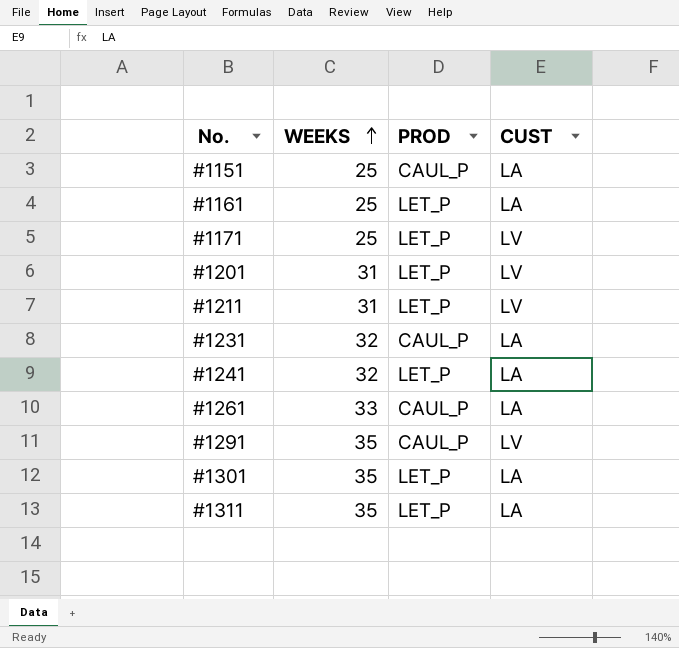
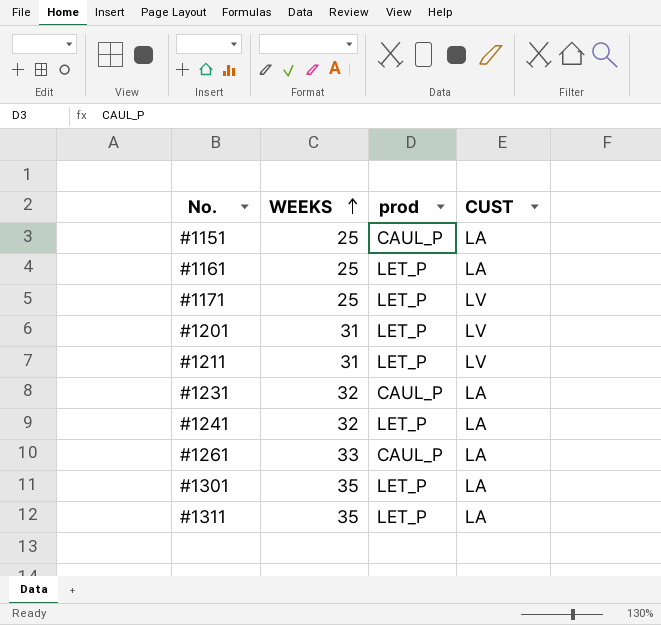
column name: PROD -> prod
row #1291: 35 | CAUL_P | LV -> none

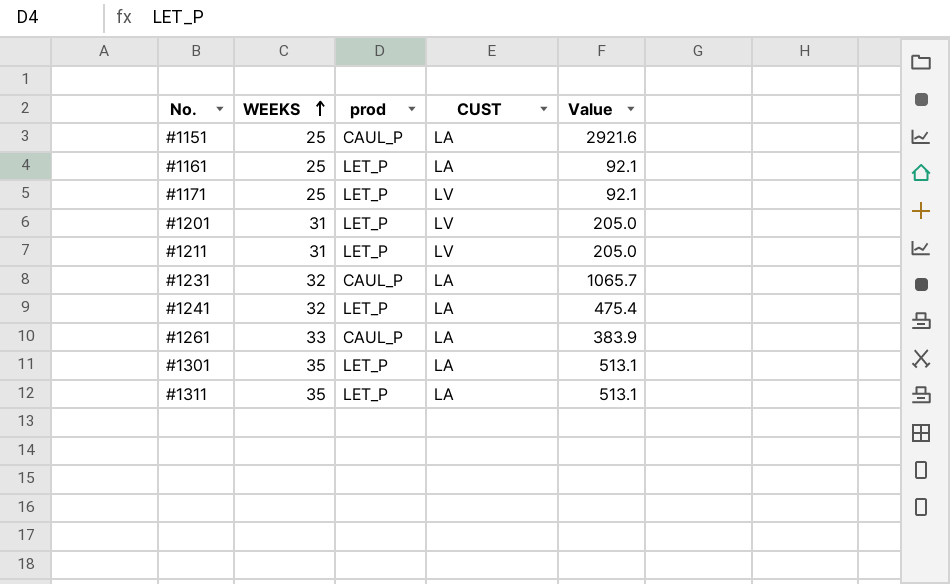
column Value | position: none -> 5

